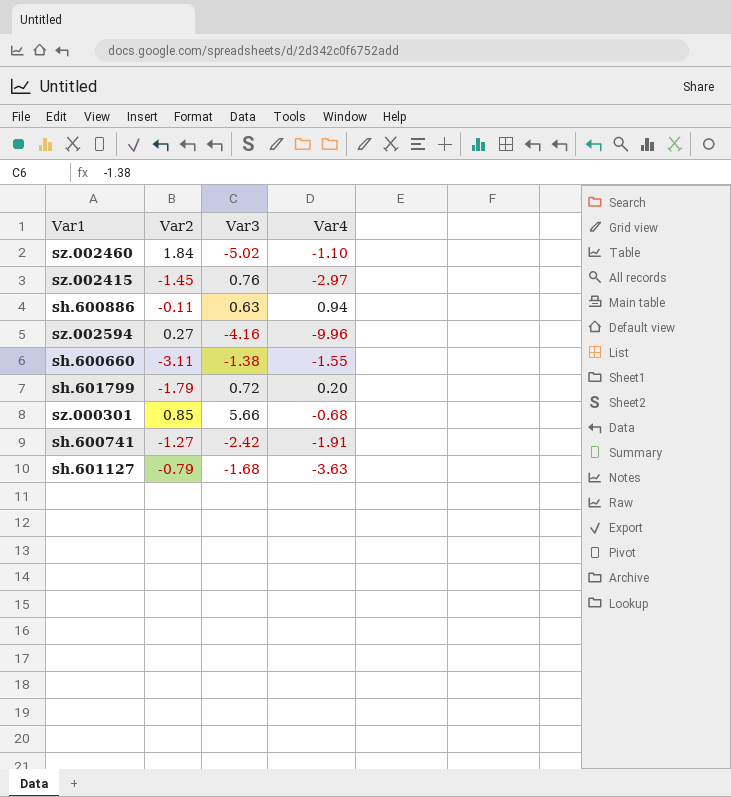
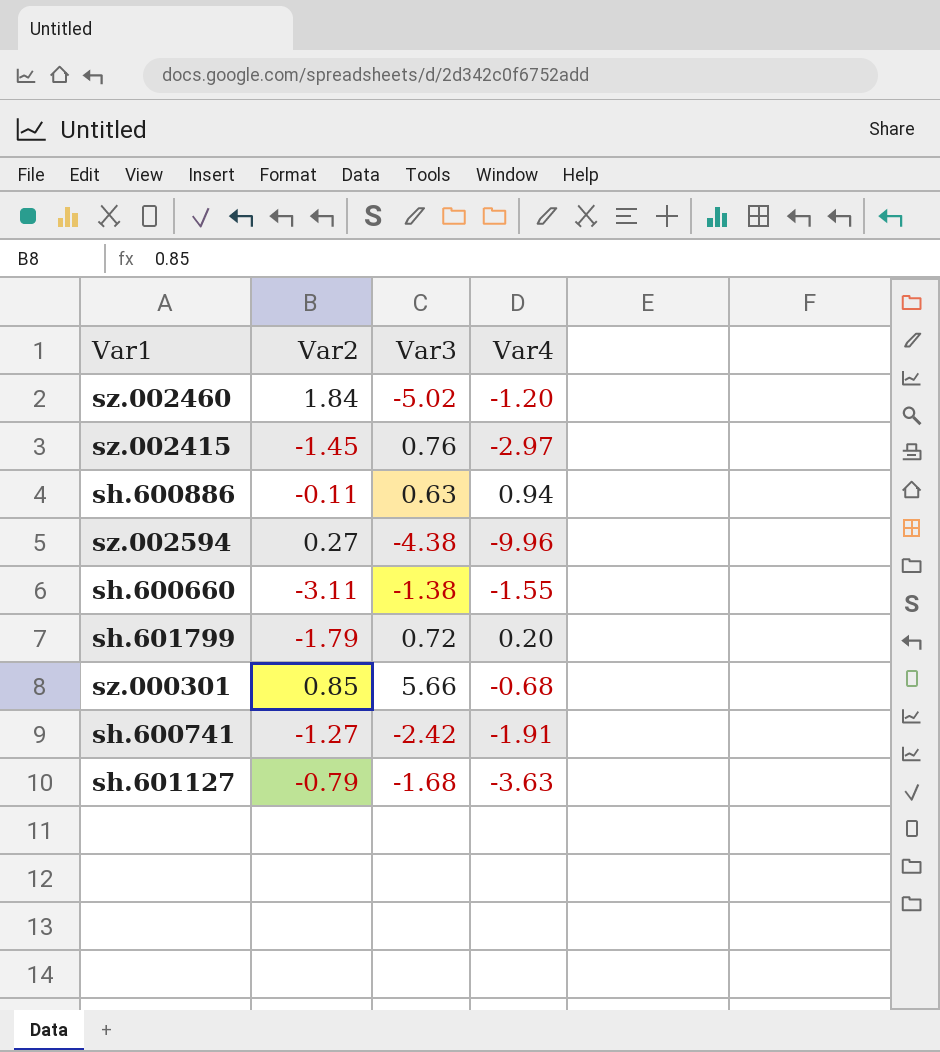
sz.002460 | Var4: -1.10 -> -1.20
sz.002594 | Var3: -4.16 -> -4.38

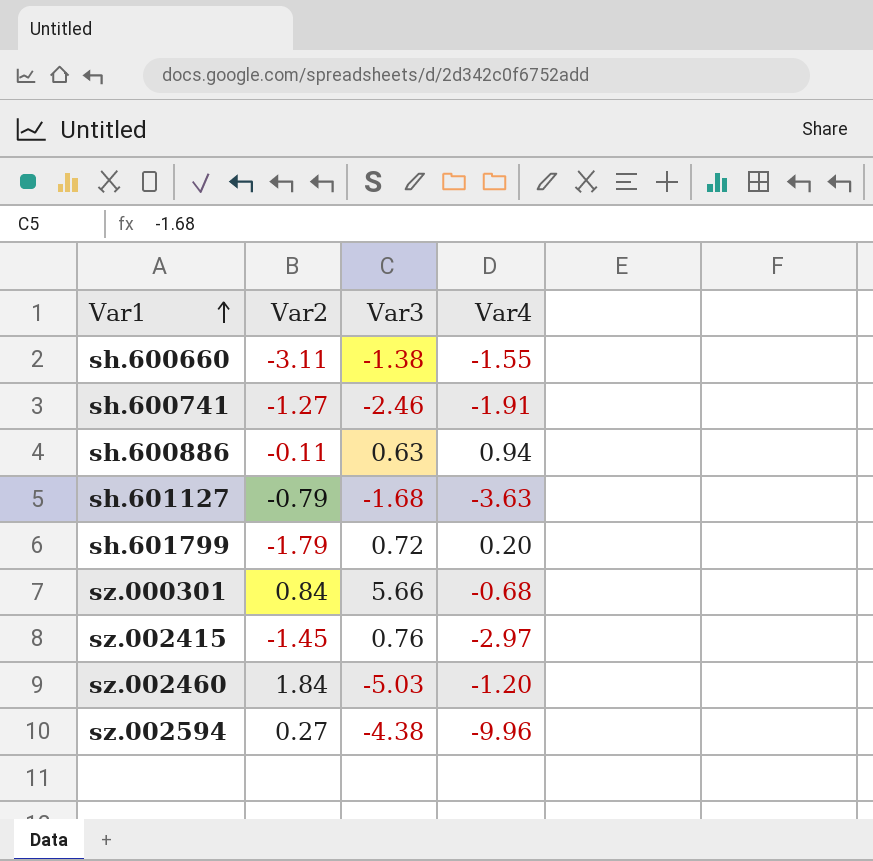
row order: none -> Var1 ascending
sh.600741 | Var3: -2.42 -> -2.46
sz.000301 | Var2: 0.85 -> 0.84
sz.002460 | Var3: -5.02 -> -5.03

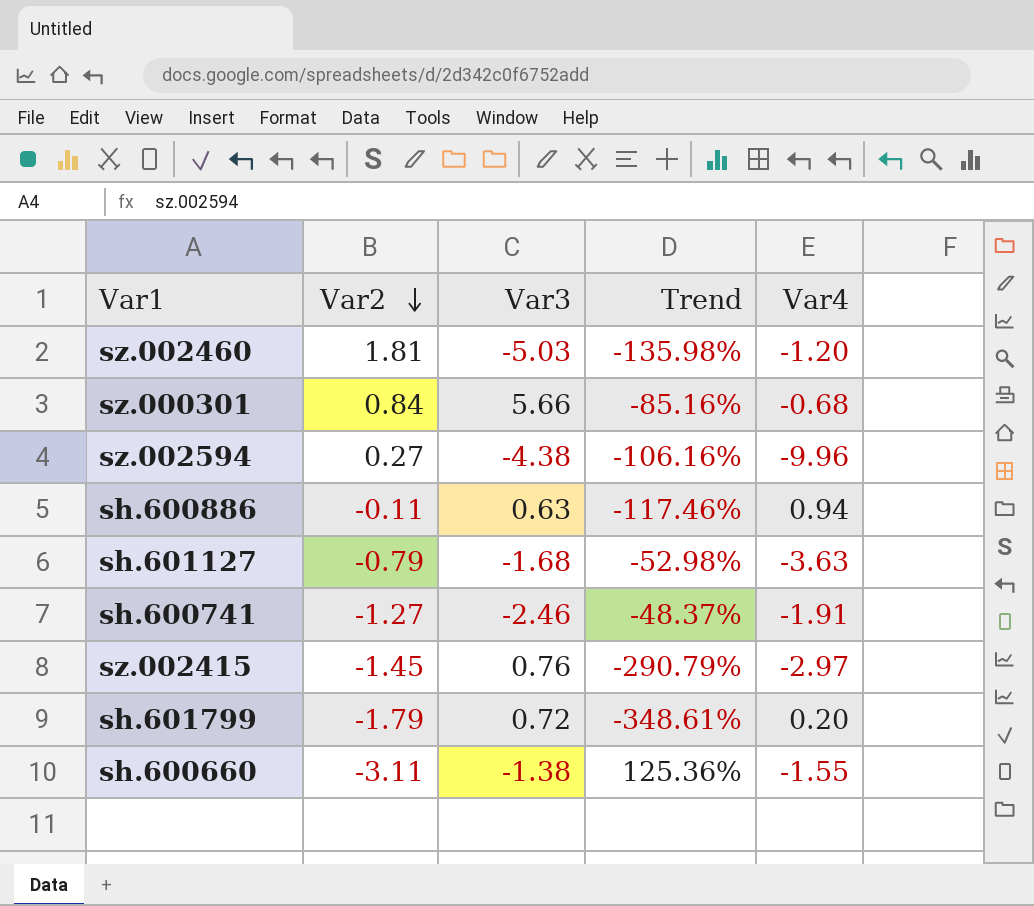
row order: Var1 ascending -> Var2 descending
column Trend | formula: none -> ([Var2] - [Var3]) / [Var3]
sz.002460 | Var2: 1.84 -> 1.81

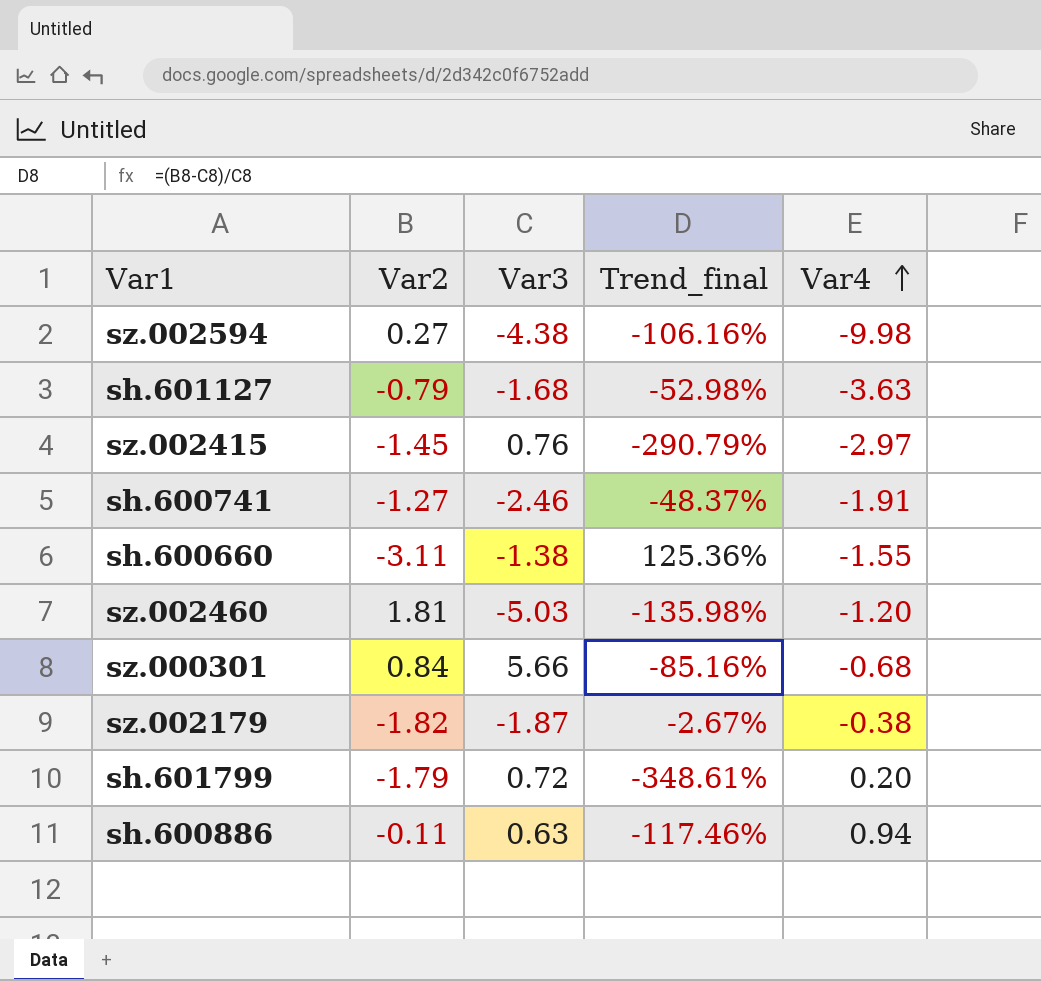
row order: Var2 descending -> Var4 ascending
column name: Trend -> Trend_final
sz.002594 | Var4: -9.96 -> -9.98
row sz.002179: none -> -1.82 | -1.87 | -2.67% | -0.38

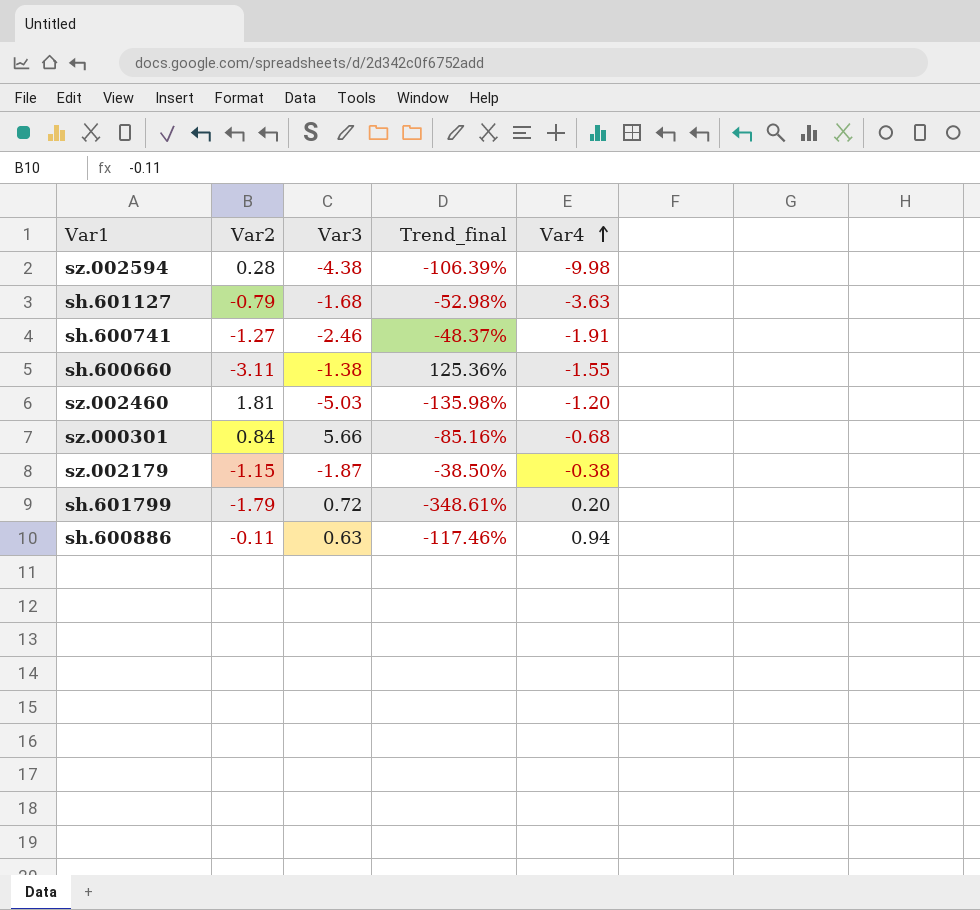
row sz.002415: -1.45 | 0.76 | -290.79% | -2.97 -> none
sz.002594 | Var2: 0.27 -> 0.28
sz.002594 | Trend_final: -106.16% -> -106.39%
sz.002179 | Var2: -1.82 -> -1.15
sz.002179 | Trend_final: -2.67% -> -38.50%

